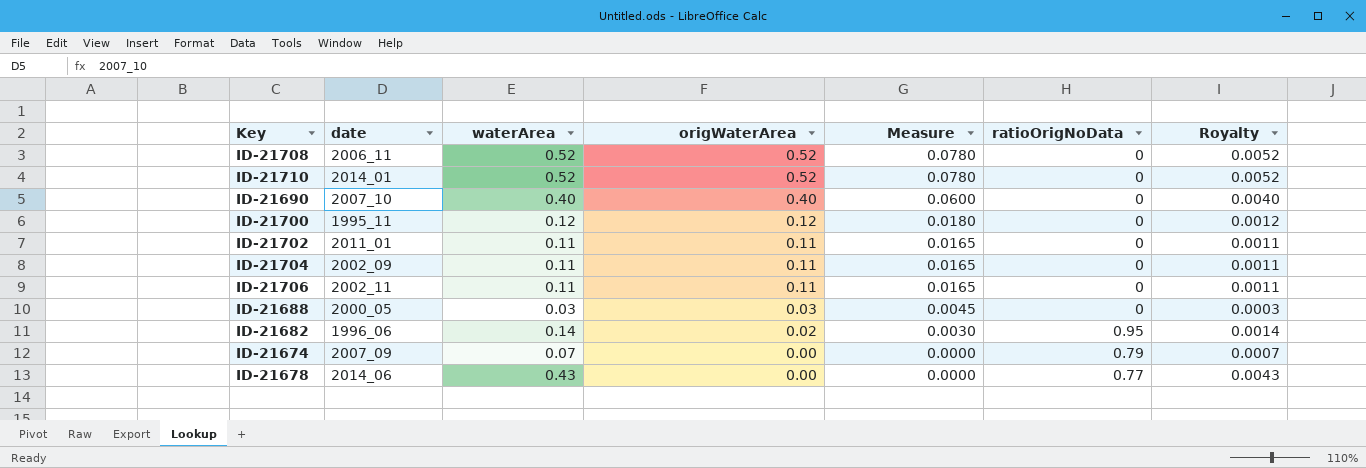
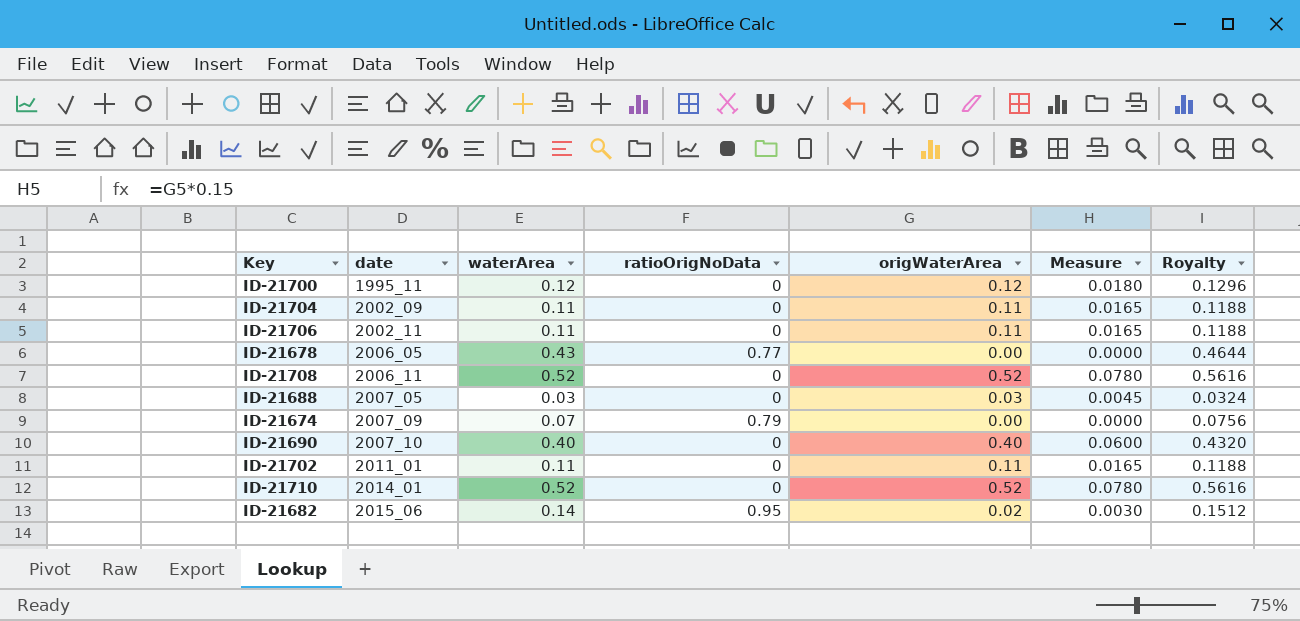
row order: origWaterArea descending -> date ascending
column ratioOrigNoData | position: 6 -> 4
column Royalty | formula: [waterArea] * 0.01 -> [waterArea] * 1.08
ID-21678 | date: 2014_06 -> 2006_05
ID-21688 | date: 2000_05 -> 2007_05
ID-21682 | date: 1996_06 -> 2015_06

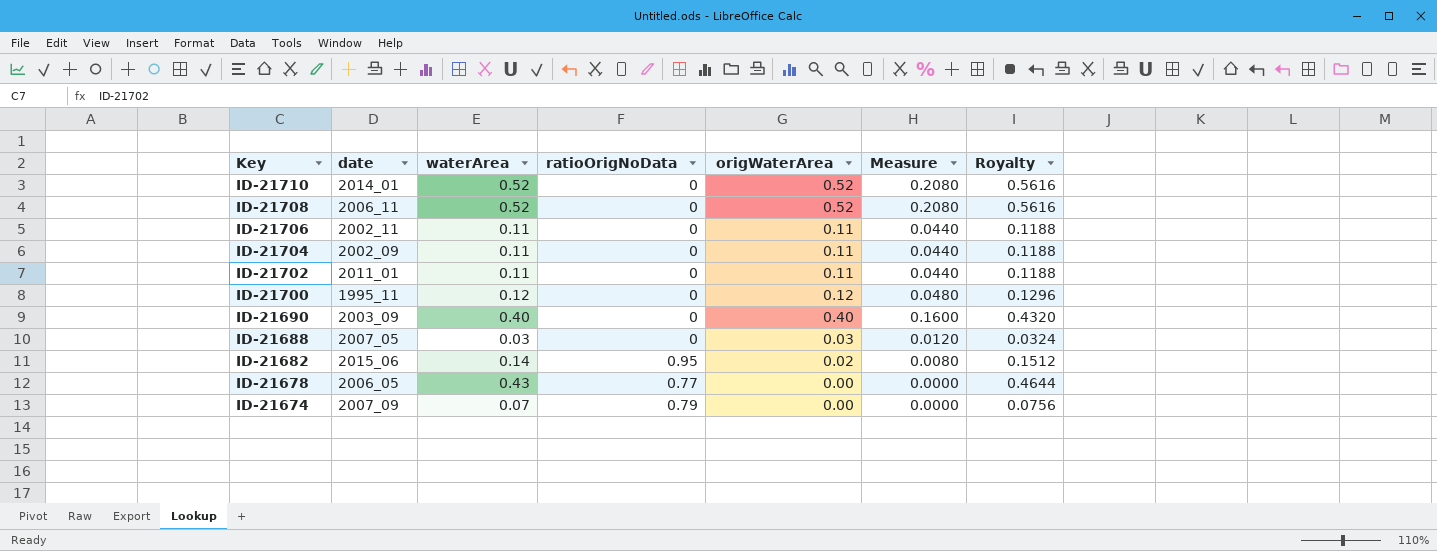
row order: date ascending -> Key descending
column Measure | formula: [origWaterArea] * 0.15 -> [origWaterArea] * 0.4
ID-21690 | date: 2007_10 -> 2003_09

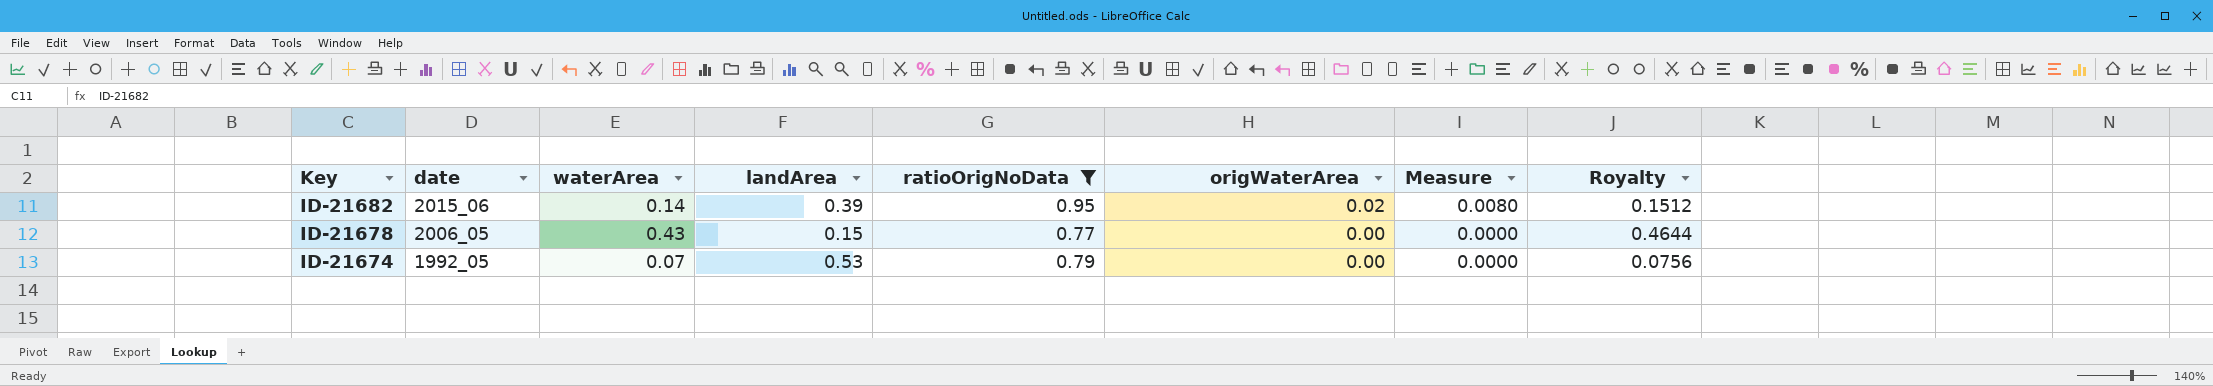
filter: none -> ratioOrigNoData != 0
column landArea | position: none -> 4
ID-21674 | date: 2007_09 -> 1992_05

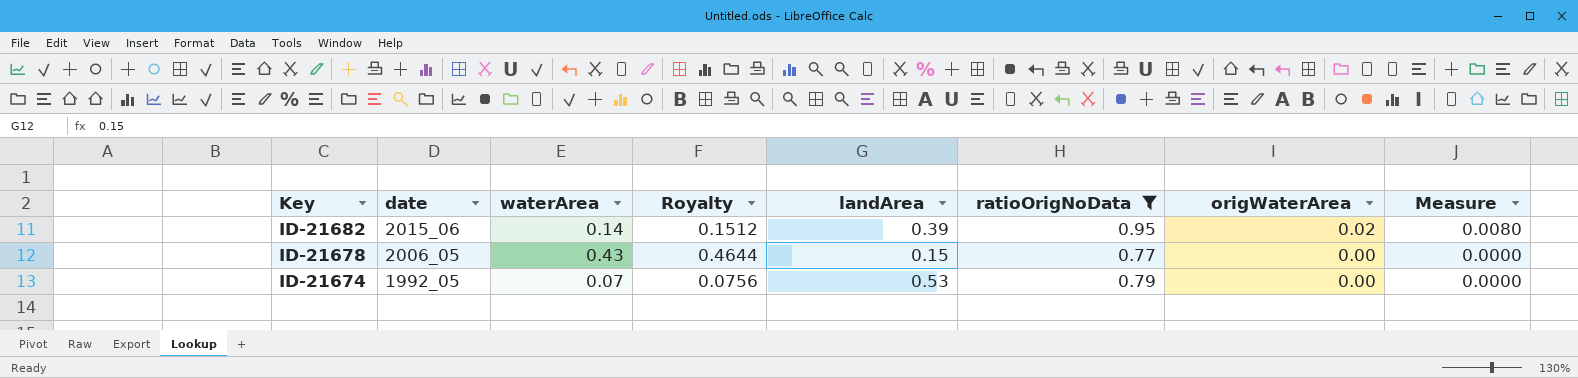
column Royalty | position: 8 -> 4

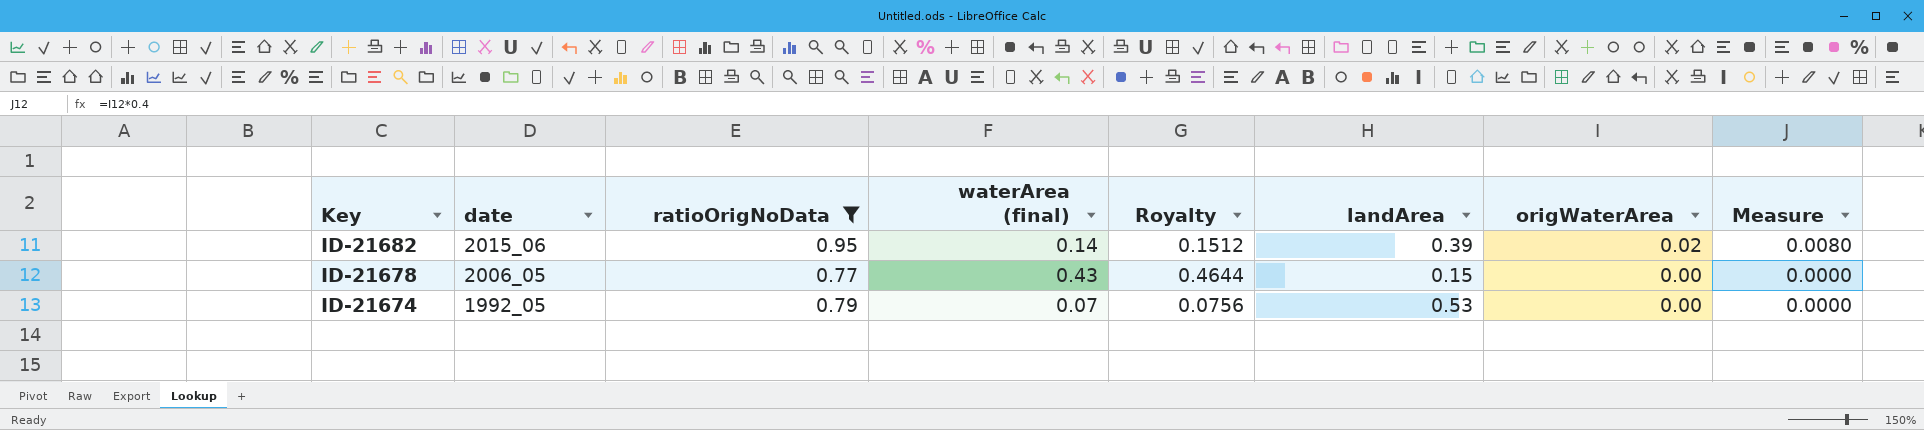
column ratioOrigNoData | position: 6 -> 3
column name: waterArea -> waterArea (final)

